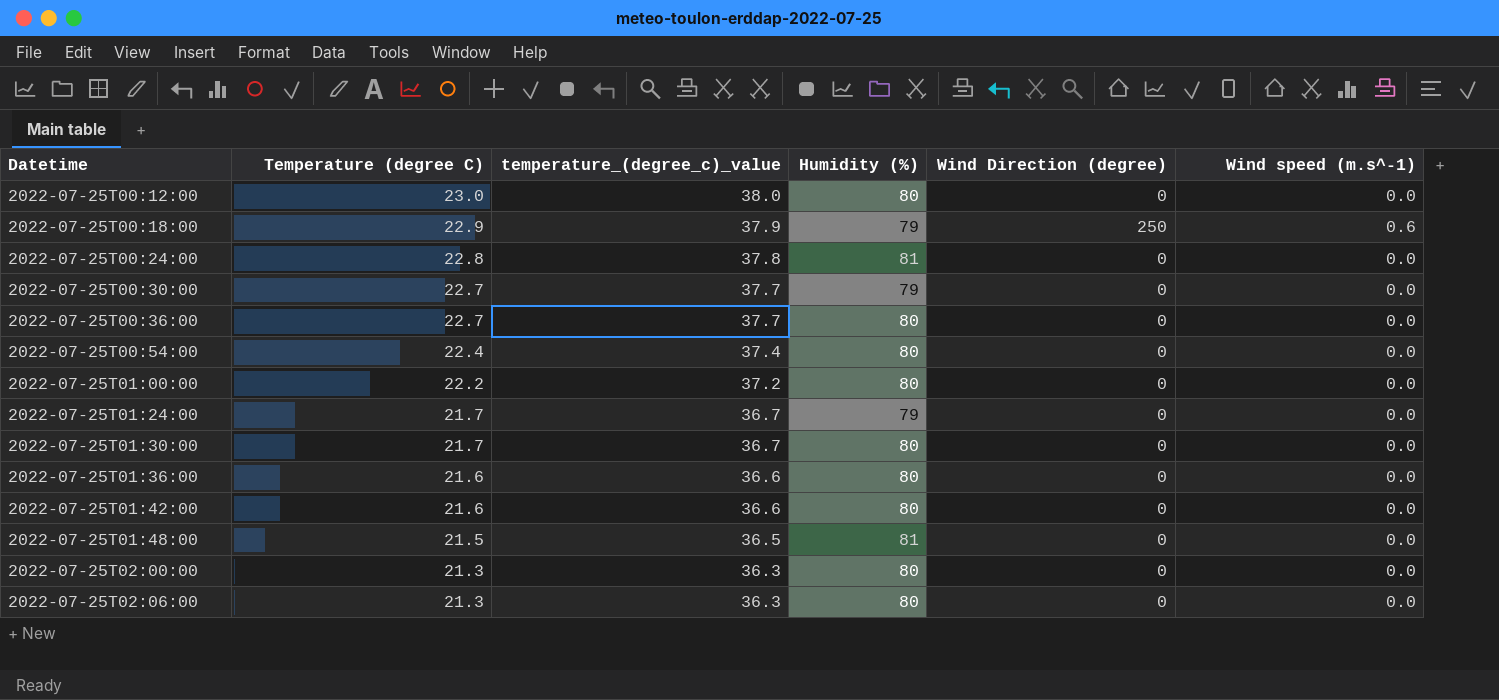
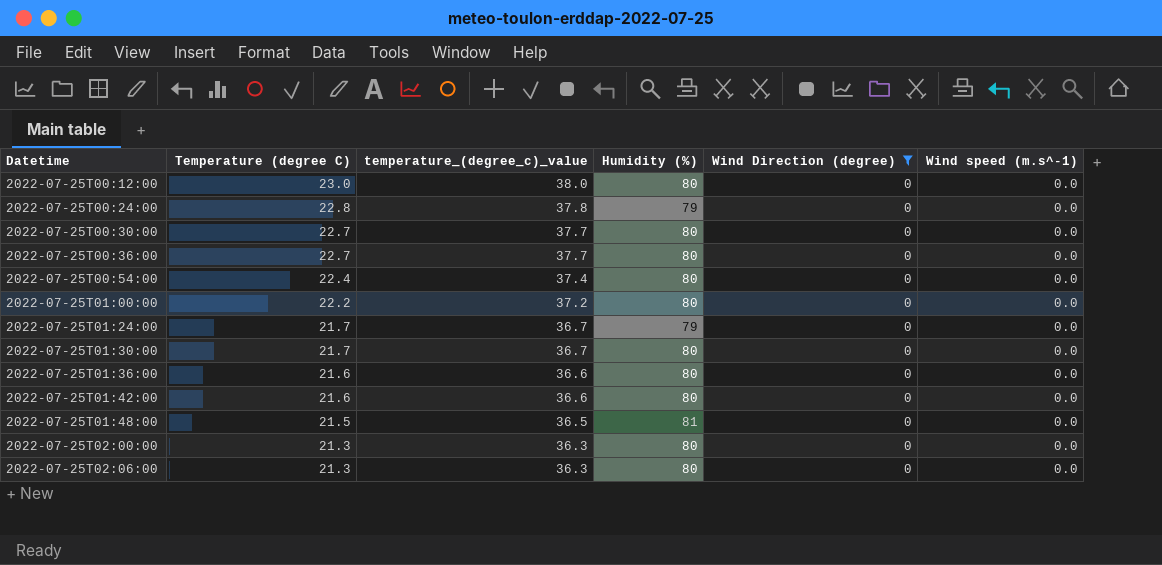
filter: none -> Wind Direction (degree) = 0
2022-07-25T00:24:00 | Humidity (%): 81 -> 79
2022-07-25T00:30:00 | Humidity (%): 79 -> 80

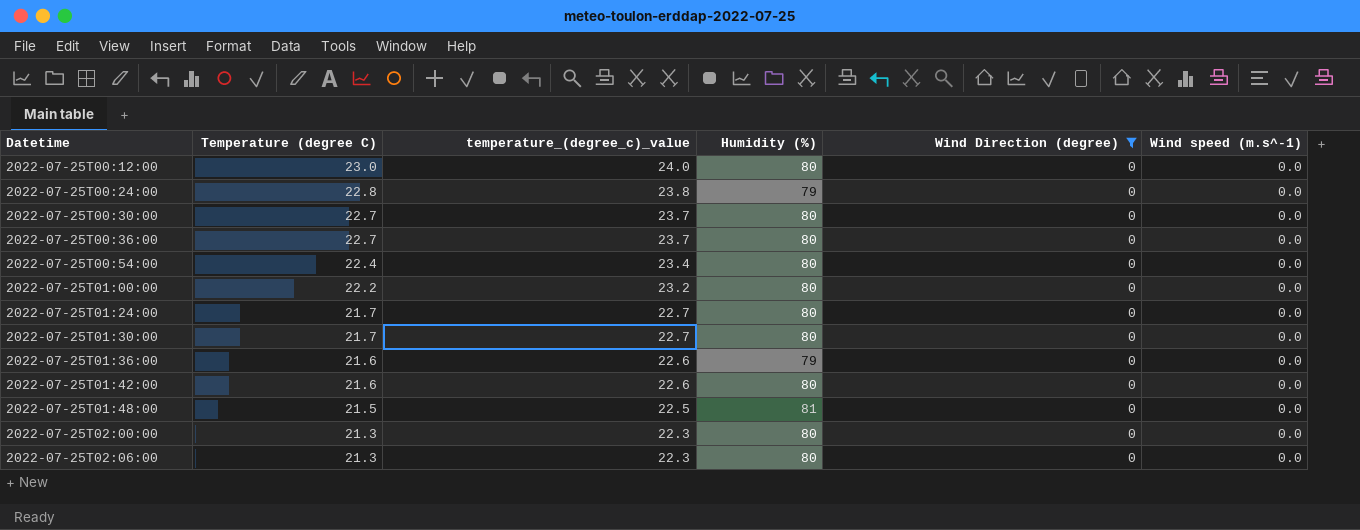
column temperature_(degree_c)_value | formula: [Temperature (degree C)] + 15 -> [Temperature (degree C)] + 1
2022-07-25T01:24:00 | Humidity (%): 79 -> 80
2022-07-25T01:36:00 | Humidity (%): 80 -> 79

